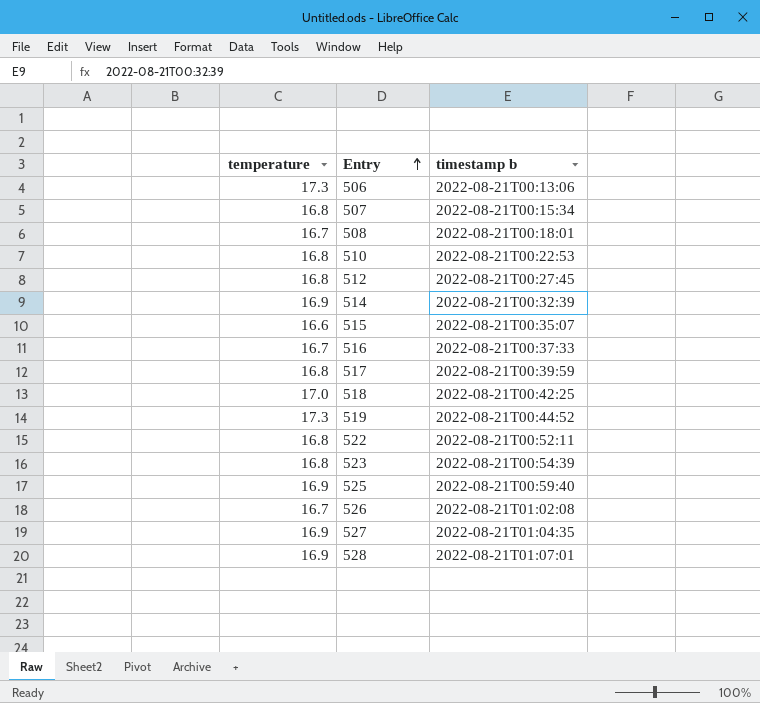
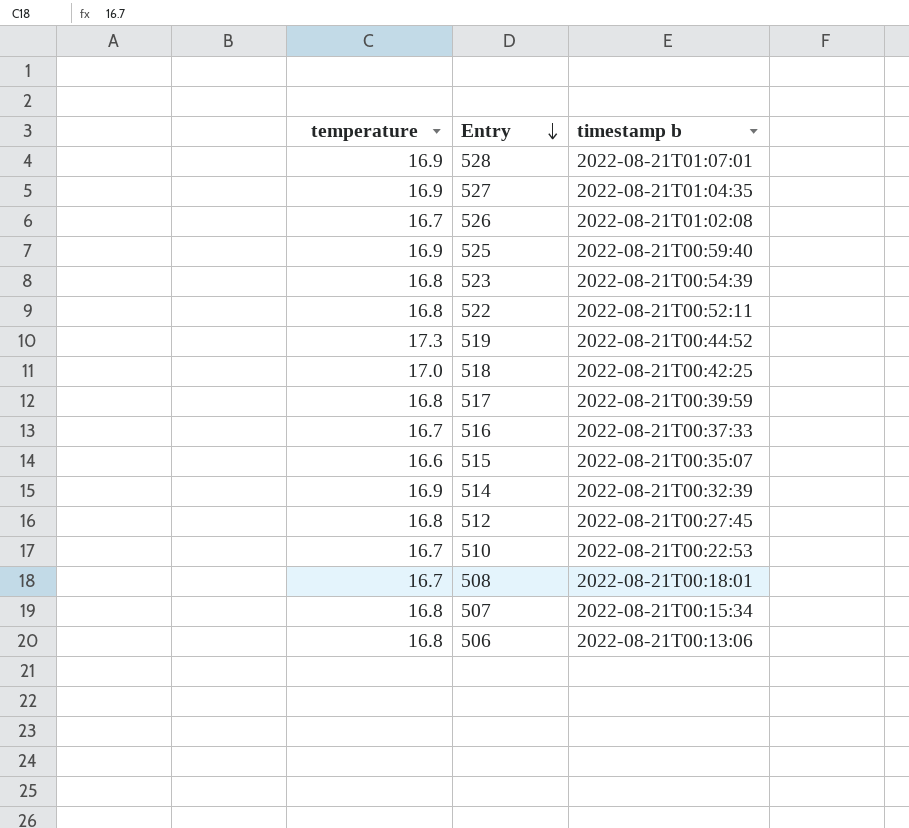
row order: Entry ascending -> Entry descending
510 | temperature: 16.8 -> 16.7
506 | temperature: 17.3 -> 16.8

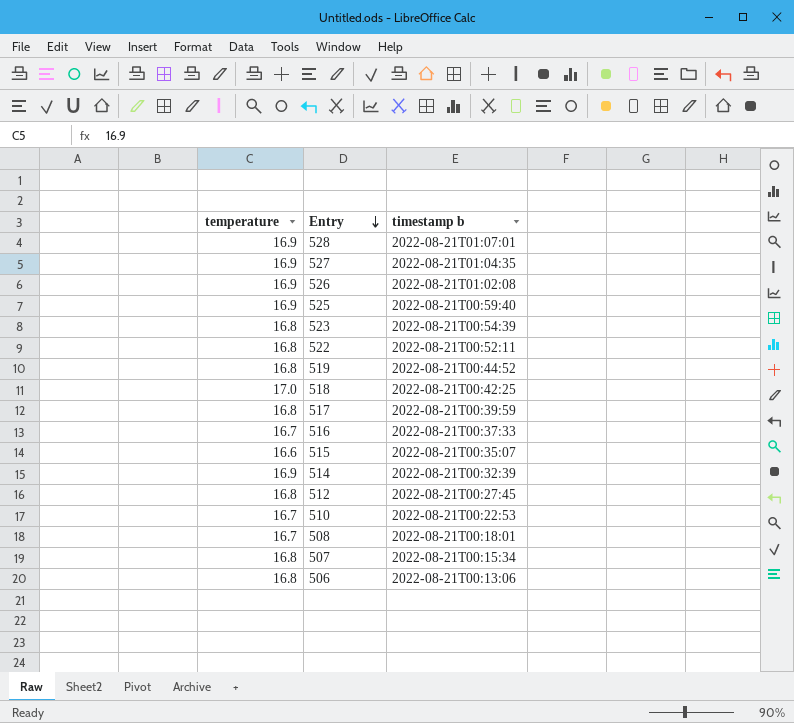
526 | temperature: 16.7 -> 16.9
519 | temperature: 17.3 -> 16.8

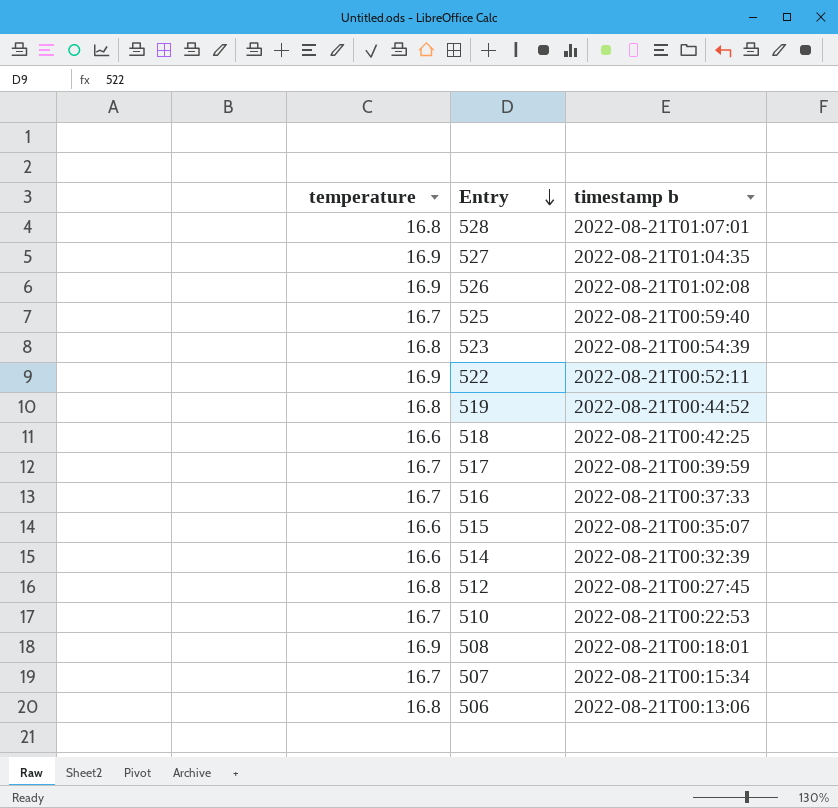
528 | temperature: 16.9 -> 16.8
525 | temperature: 16.9 -> 16.7
522 | temperature: 16.8 -> 16.9
518 | temperature: 17.0 -> 16.6
517 | temperature: 16.8 -> 16.7
514 | temperature: 16.9 -> 16.6
508 | temperature: 16.7 -> 16.9
507 | temperature: 16.8 -> 16.7

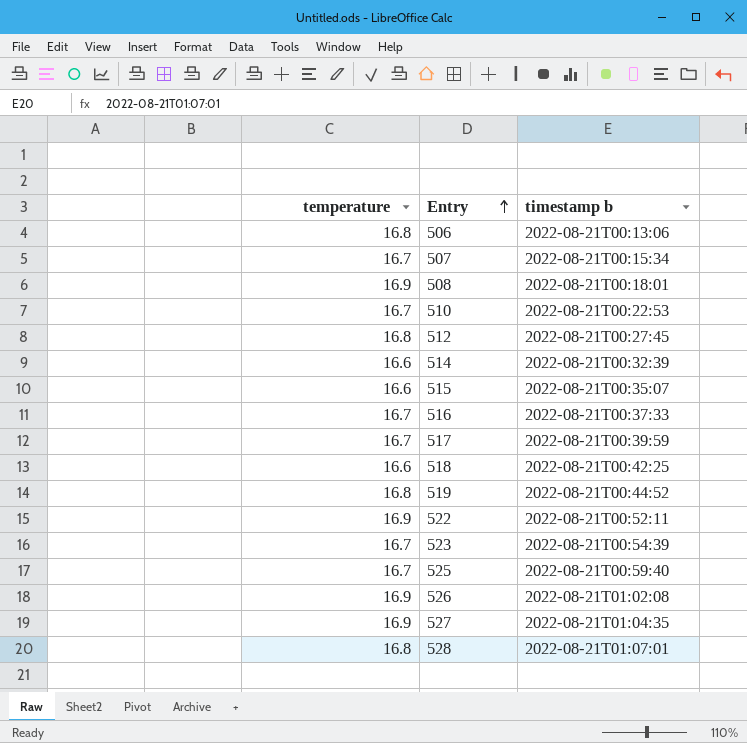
row order: Entry descending -> Entry ascending
523 | temperature: 16.8 -> 16.7

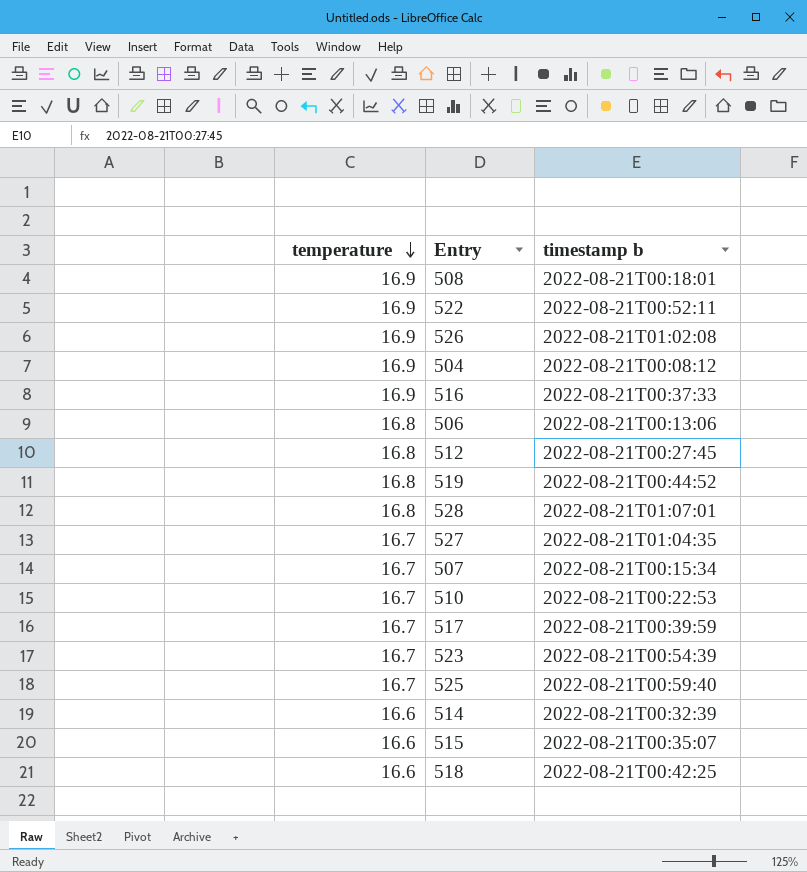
row order: Entry ascending -> temperature descending
row 504: none -> 16.9 | 2022-08-21T00:08:12
516 | temperature: 16.7 -> 16.9
527 | temperature: 16.9 -> 16.7

